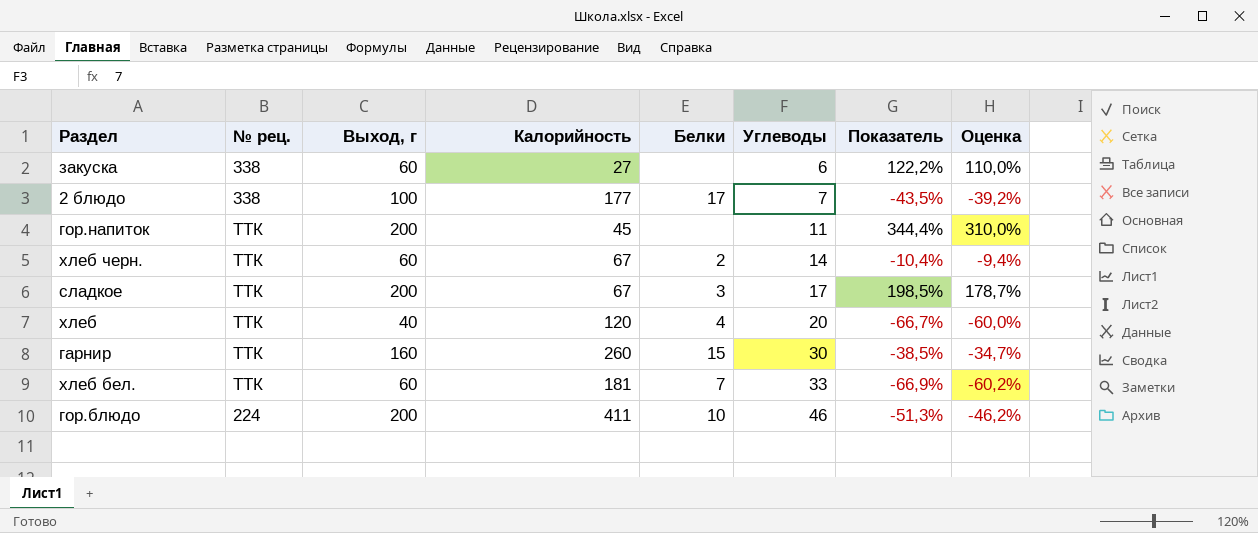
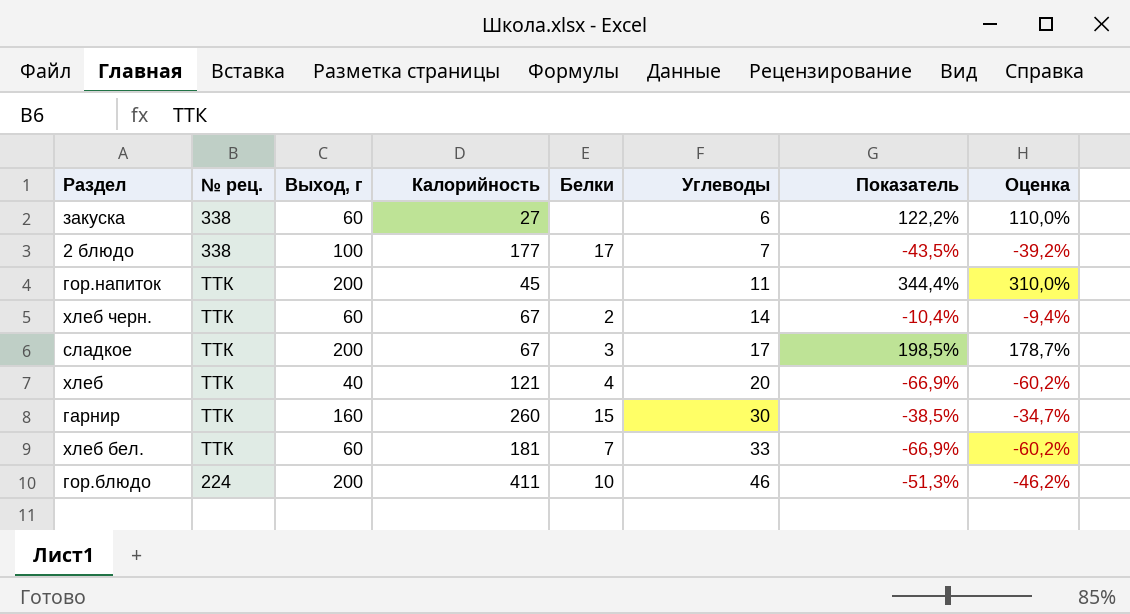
хлеб | Калорийность: 120 -> 121
хлеб | Показатель: -66,7% -> -66,9%
хлеб | Оценка: -60,0% -> -60,2%

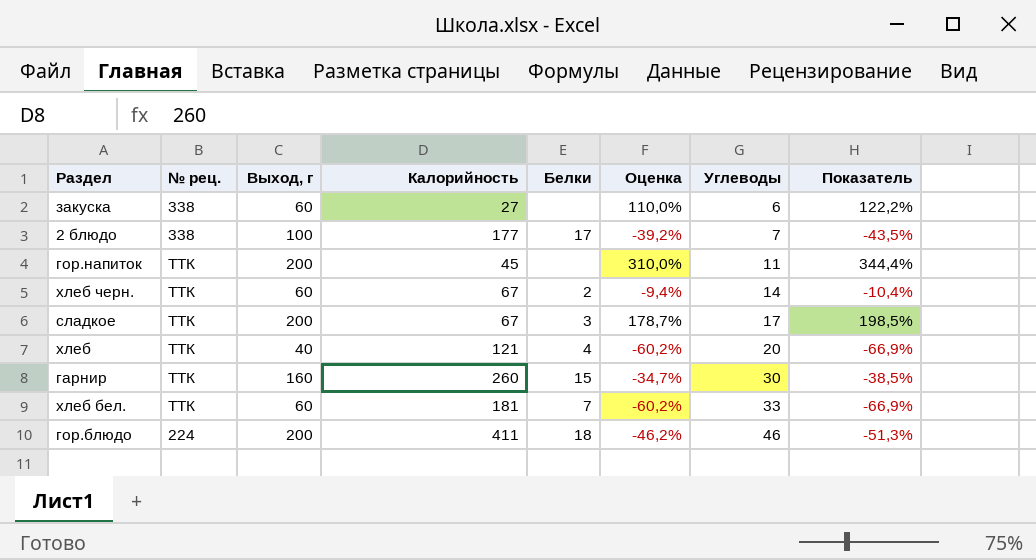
column Оценка | position: 8 -> 6
гор.блюдо | Белки: 10 -> 18

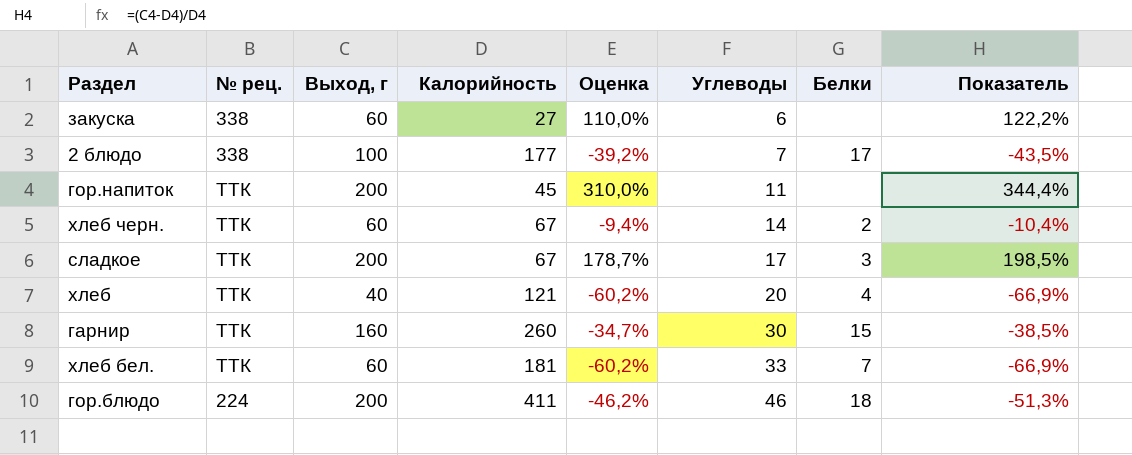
column Белки | position: 5 -> 7

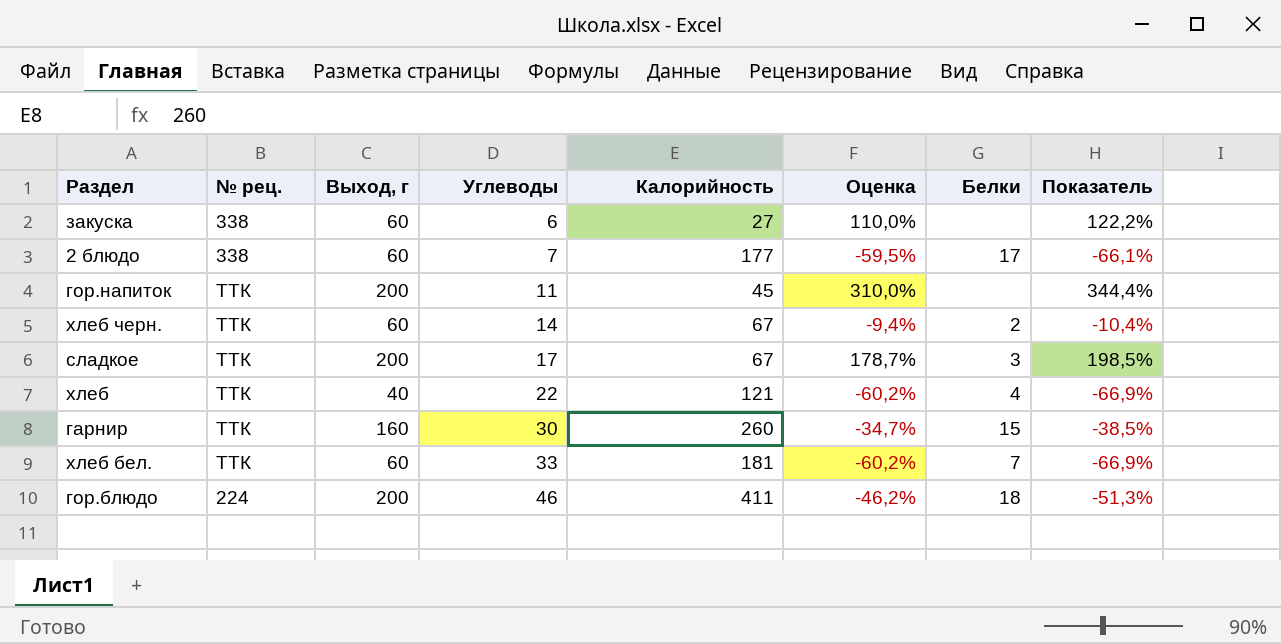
column Углеводы | position: 6 -> 4
2 блюдо | Выход, г: 100 -> 60
2 блюдо | Оценка: -39,2% -> -59,5%
2 блюдо | Показатель: -43,5% -> -66,1%
хлеб | Углеводы: 20 -> 22

